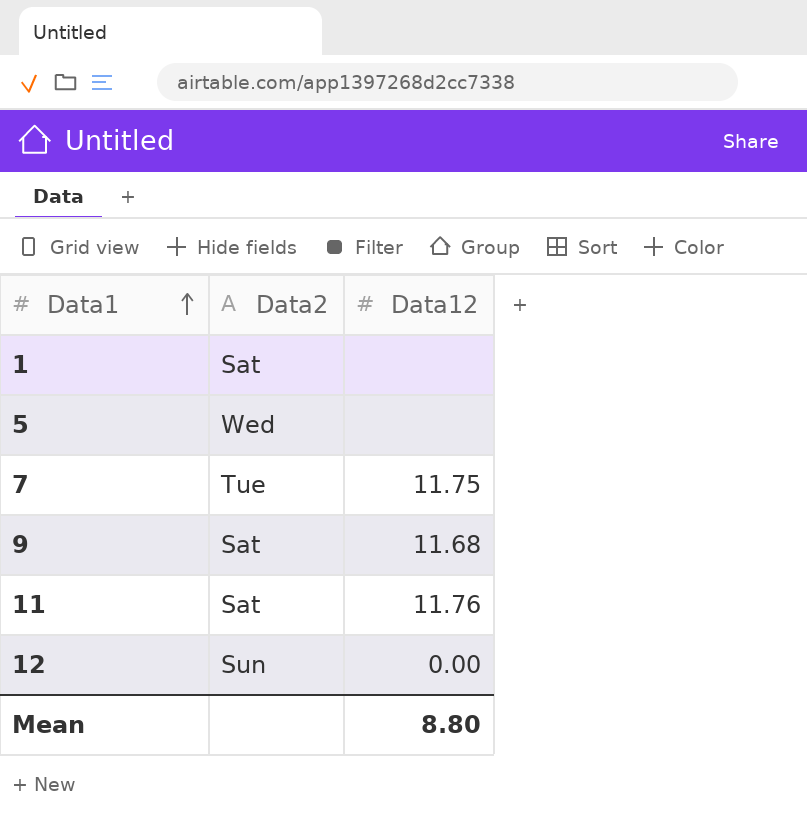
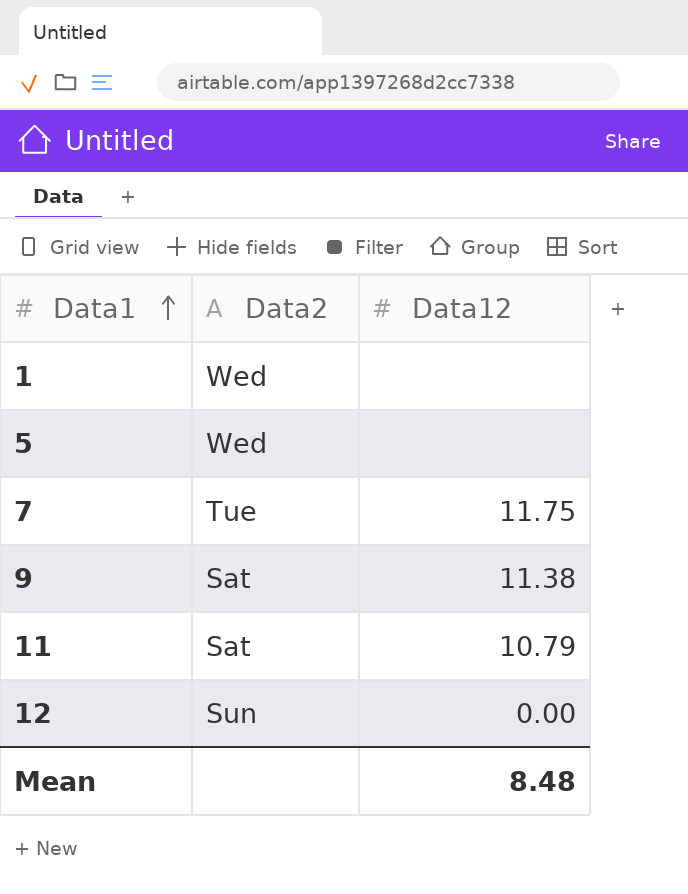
1 | Data2: Sat -> Wed
9 | Data12: 11.68 -> 11.38
11 | Data12: 11.76 -> 10.79
Mean | Data12: 8.80 -> 8.48

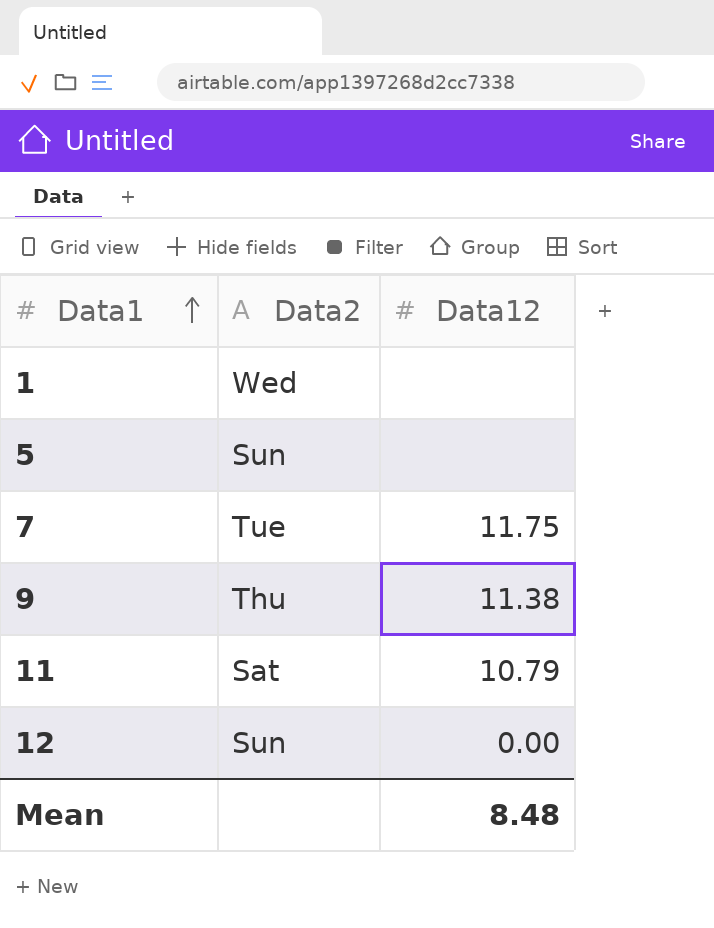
5 | Data2: Wed -> Sun
9 | Data2: Sat -> Thu

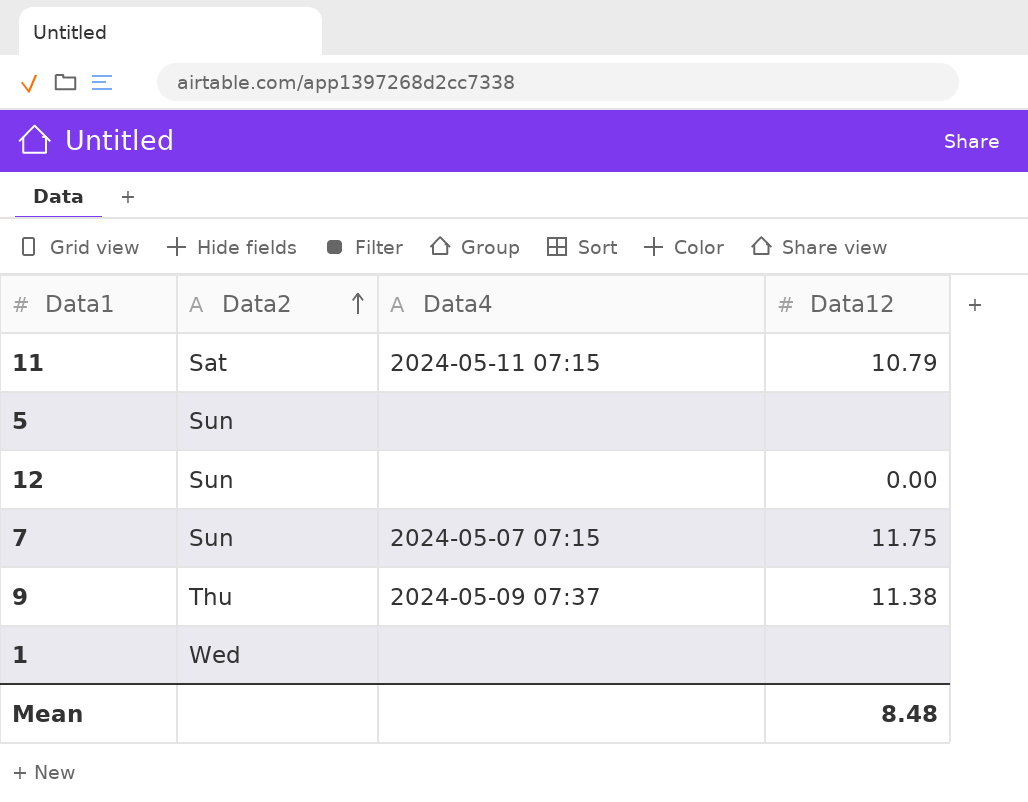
row order: Data1 ascending -> Data2 ascending
column Data4 | position: none -> 3
7 | Data2: Tue -> Sun

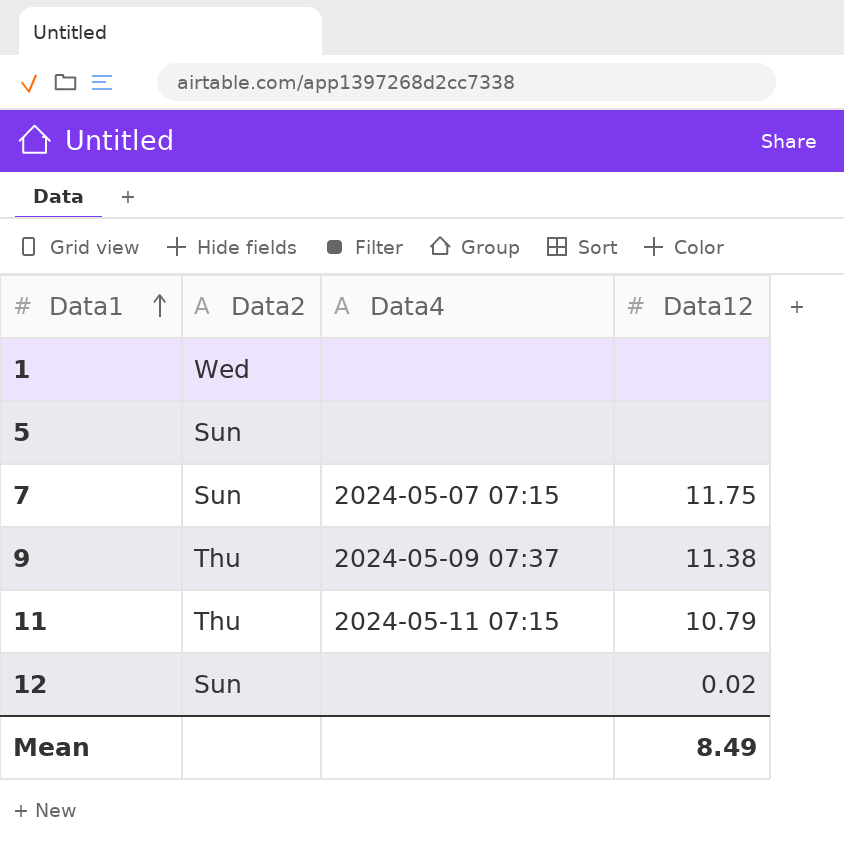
row order: Data2 ascending -> Data1 ascending
11 | Data2: Sat -> Thu
12 | Data12: 0.00 -> 0.02
Mean | Data12: 8.48 -> 8.49

